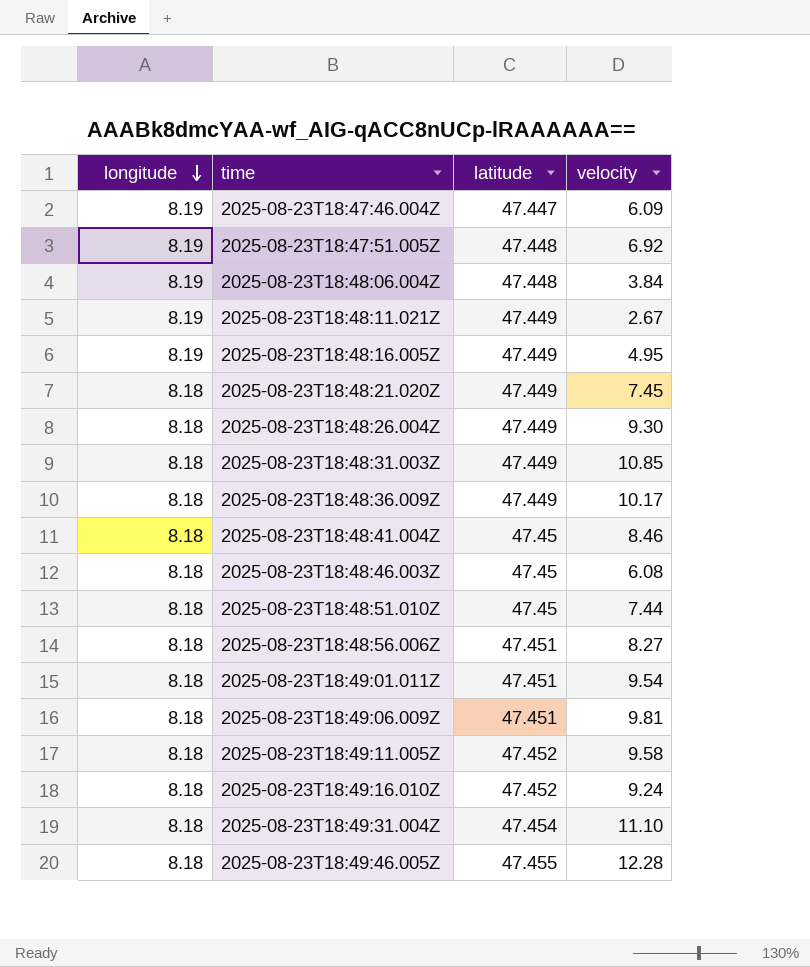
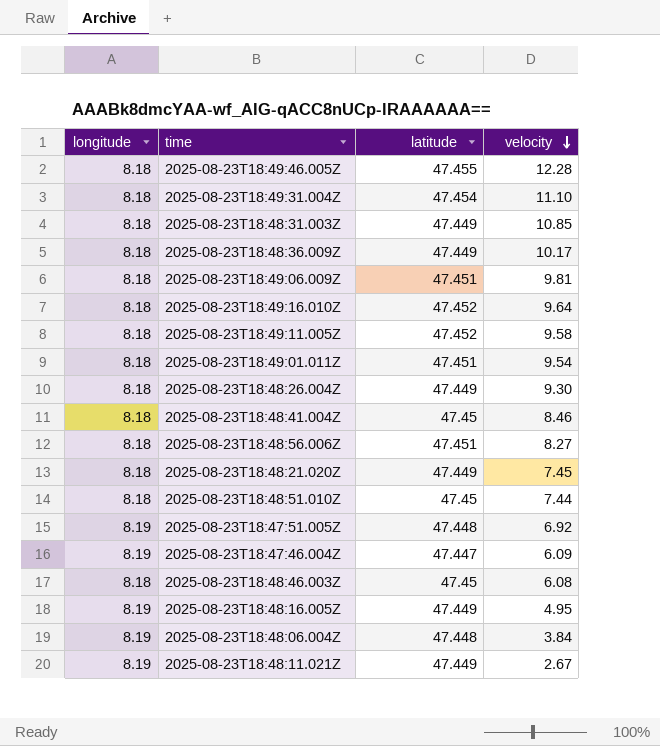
row order: longitude descending -> velocity descending
2025-08-23T18:49:16.010Z | velocity: 9.24 -> 9.64

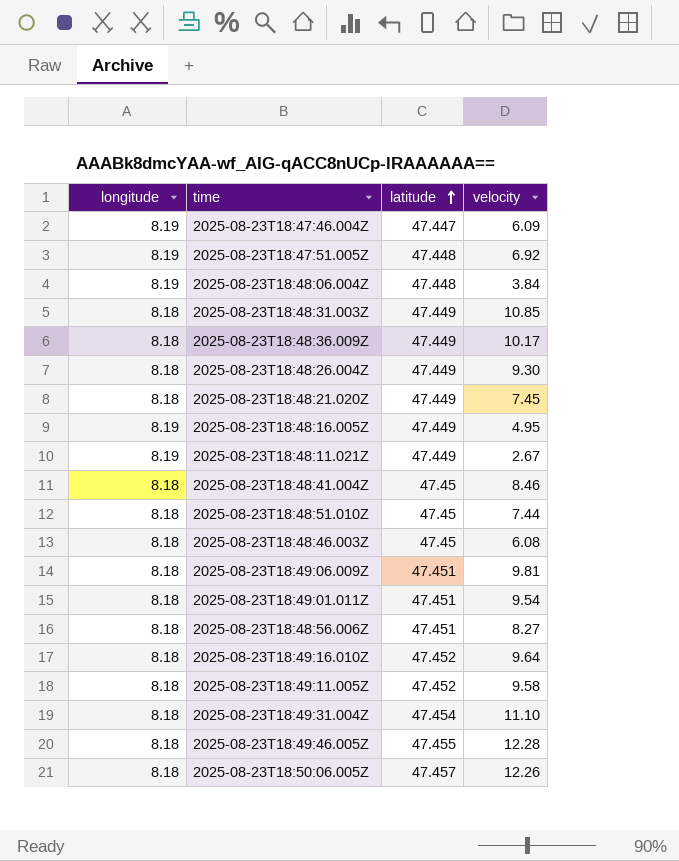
row order: velocity descending -> latitude ascending
row 2025-08-23T18:50:06.005Z: none -> 8.18 | 47.457 | 12.26

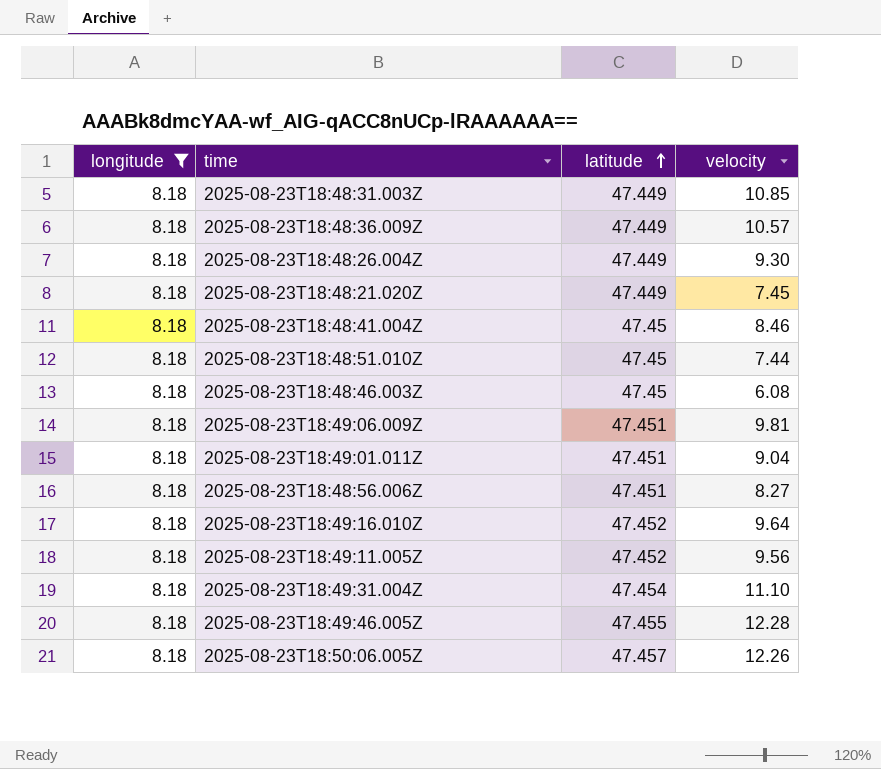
filter: none -> longitude = 8.18
2025-08-23T18:48:36.009Z | velocity: 10.17 -> 10.57
2025-08-23T18:49:01.011Z | velocity: 9.54 -> 9.04
2025-08-23T18:49:11.005Z | velocity: 9.58 -> 9.56

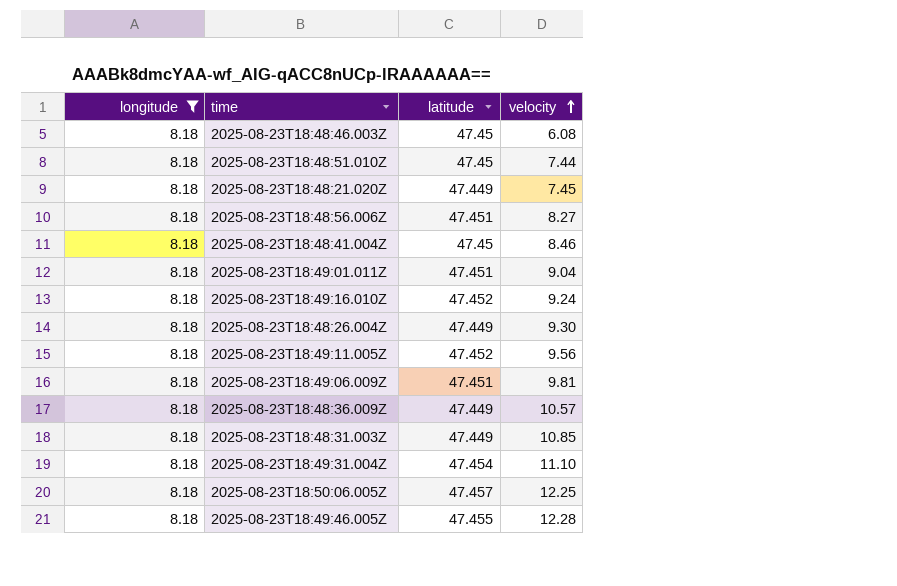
row order: latitude ascending -> velocity ascending
2025-08-23T18:49:16.010Z | velocity: 9.64 -> 9.24
2025-08-23T18:50:06.005Z | velocity: 12.26 -> 12.25

